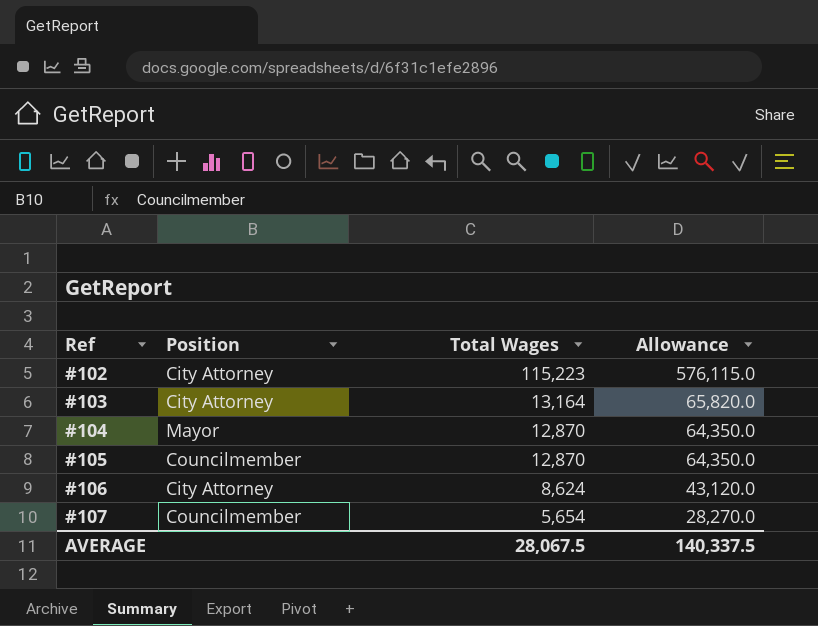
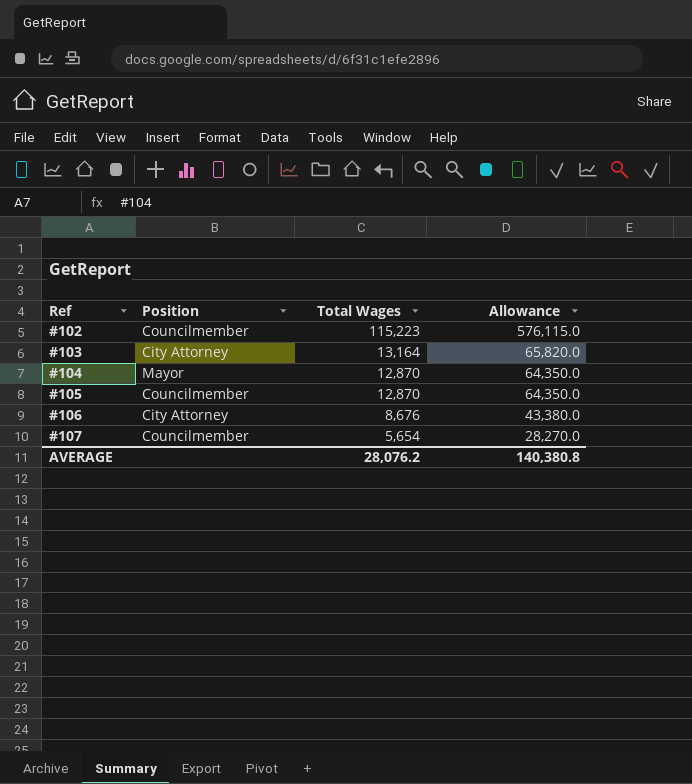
#102 | Position: City Attorney -> Councilmember
#106 | Total Wages: 8,624 -> 8,676
#106 | Allowance: 43,120.0 -> 43,380.0
AVERAGE | Total Wages: 28,067.5 -> 28,076.2
AVERAGE | Allowance: 140,337.5 -> 140,380.8

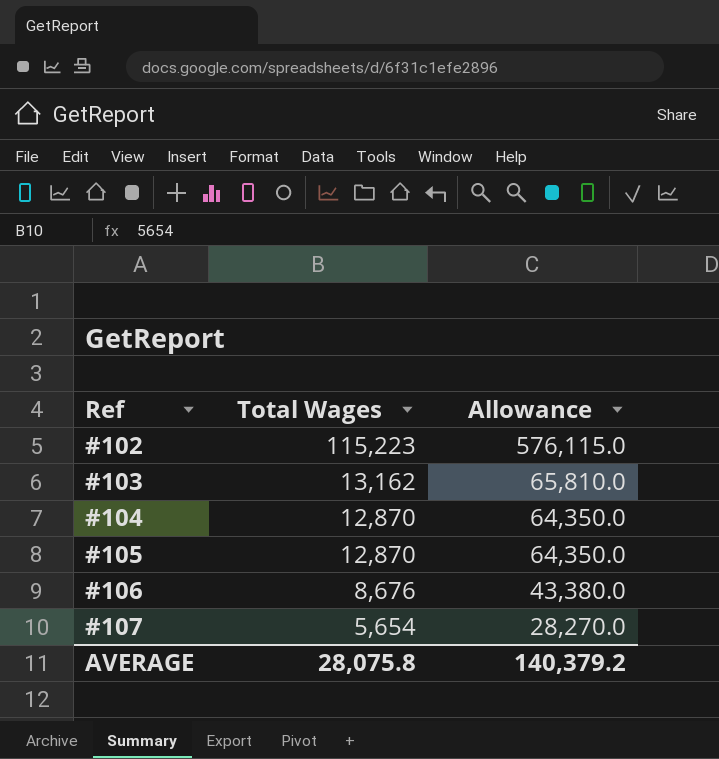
column Position | position: 2 -> none
#103 | Total Wages: 13,164 -> 13,162
#103 | Allowance: 65,820.0 -> 65,810.0
AVERAGE | Total Wages: 28,076.2 -> 28,075.8
AVERAGE | Allowance: 140,380.8 -> 140,379.2

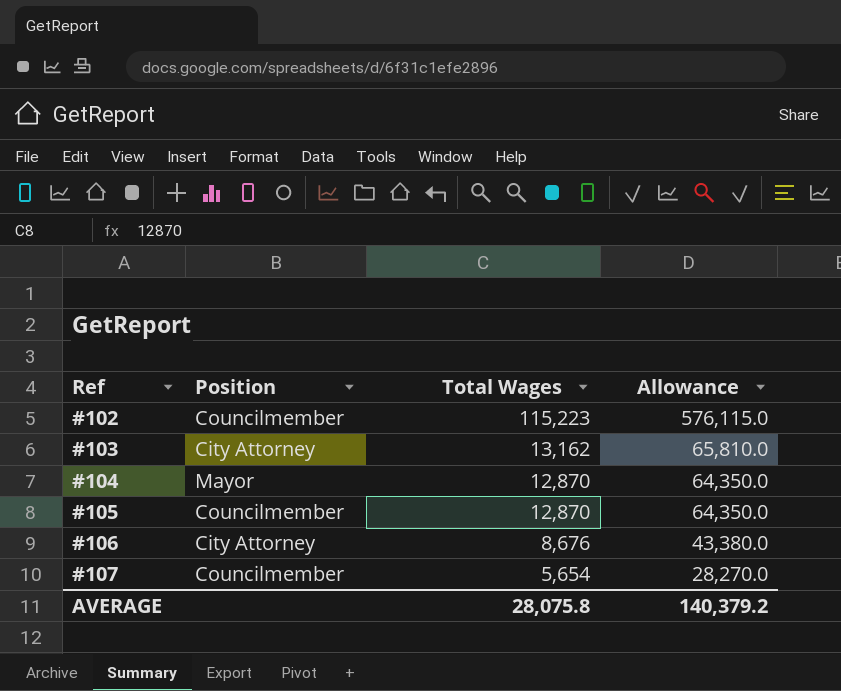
column Position | position: none -> 2

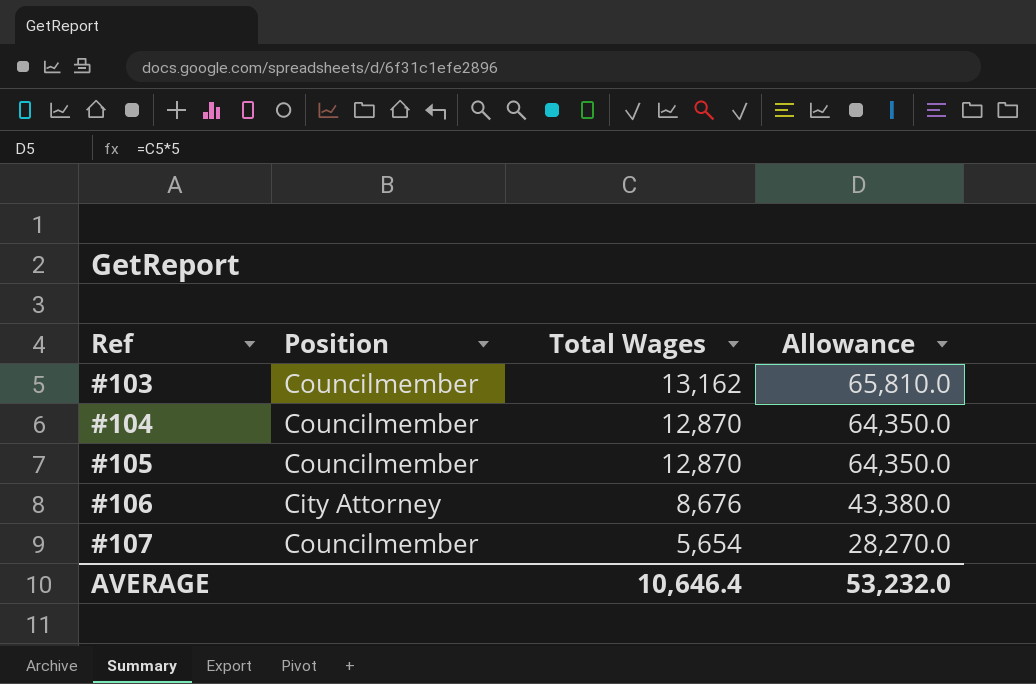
row #102: Councilmember | 115,223 | 576,115.0 -> none
#103 | Position: City Attorney -> Councilmember
#104 | Position: Mayor -> Councilmember
AVERAGE | Total Wages: 28,075.8 -> 10,646.4
AVERAGE | Allowance: 140,379.2 -> 53,232.0

